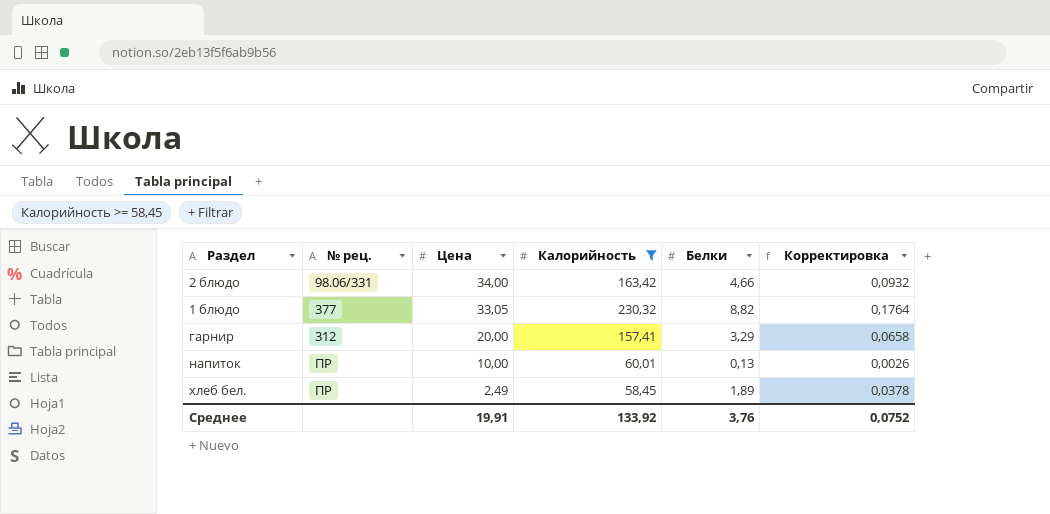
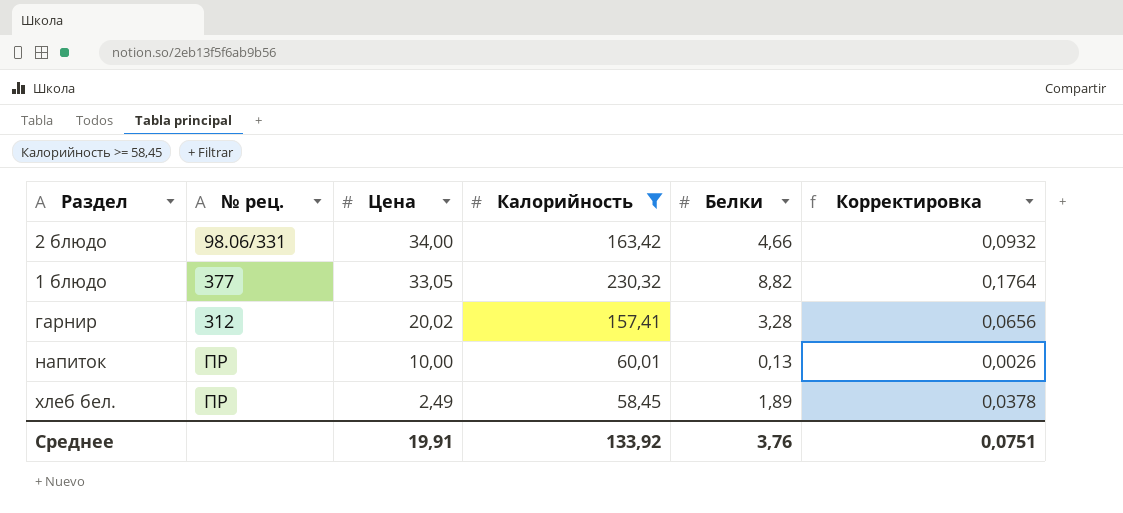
гарнир | Цена: 20,00 -> 20,02
гарнир | Белки: 3,29 -> 3,28
гарнир | Корректировка: 0,0658 -> 0,0656
Среднее | Корректировка: 0,0752 -> 0,0751

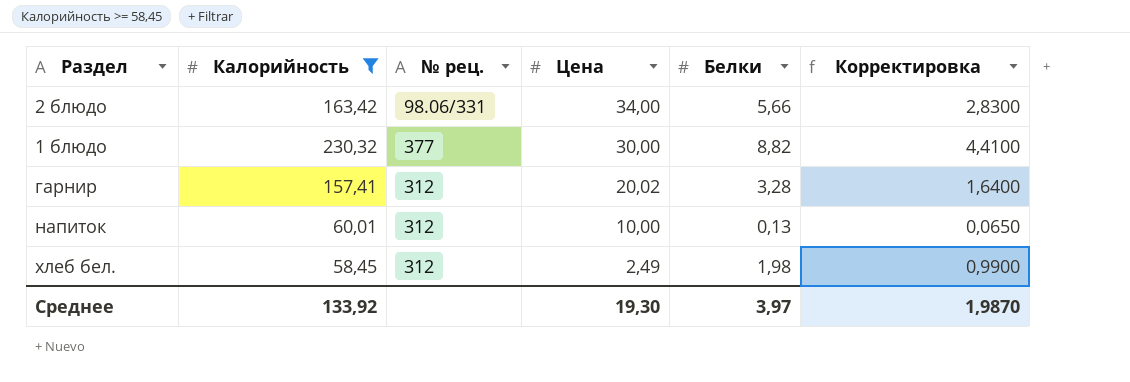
column Калорийность | position: 4 -> 2
column Корректировка | formula: [Белки] * 0,02 -> [Белки] * 0,5
2 блюдо | Белки: 4,66 -> 5,66
1 блюдо | Цена: 33,05 -> 30,00
напиток | № рец.: ПР -> 312
хлеб бел. | № рец.: ПР -> 312
хлеб бел. | Белки: 1,89 -> 1,98
Среднее | Цена: 19,91 -> 19,30
Среднее | Белки: 3,76 -> 3,97
Среднее | Корректировка: 0,0751 -> 1,9870

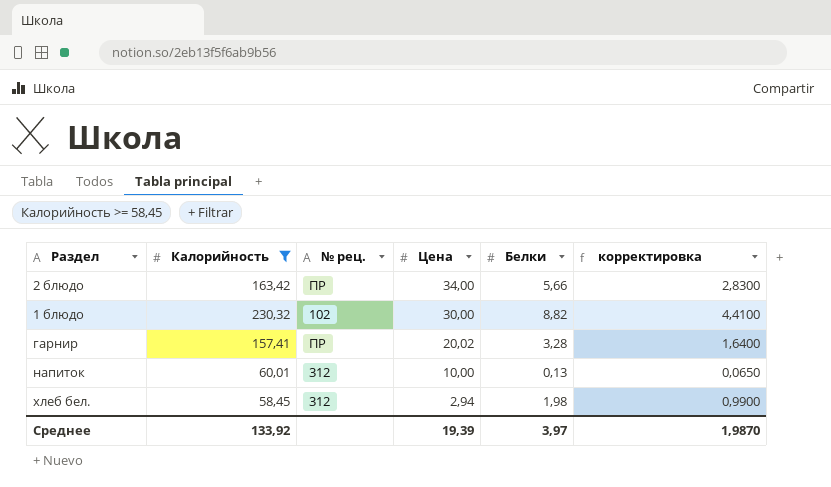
column name: Корректировка -> корректировка
2 блюдо | № рец.: 98.06/331 -> ПР
1 блюдо | № рец.: 377 -> 102
гарнир | № рец.: 312 -> ПР
хлеб бел. | Цена: 2,49 -> 2,94
Среднее | Цена: 19,30 -> 19,39

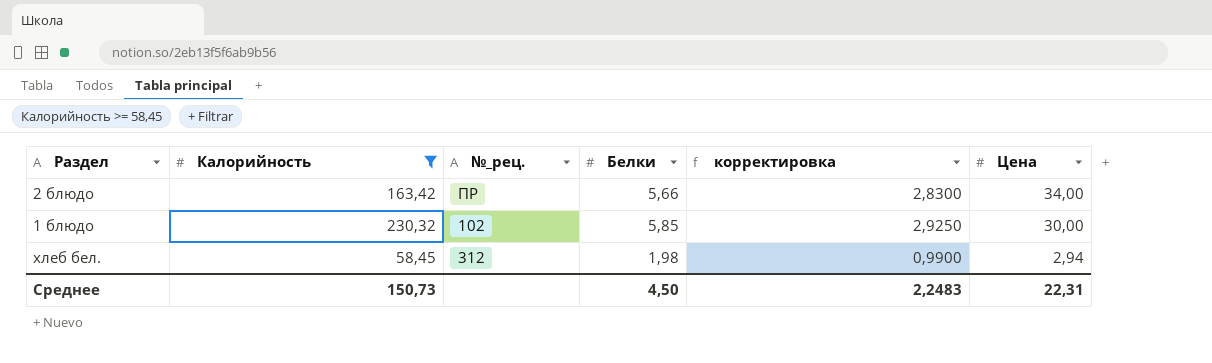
column name: № рец. -> №_рец.
column Цена | position: 4 -> 6
row гарнир: 157,41 | ПР | 20,02 | 3,28 | 1,6400 -> none
row напиток: 60,01 | 312 | 10,00 | 0,13 | 0,0650 -> none
1 блюдо | Белки: 8,82 -> 5,85
1 блюдо | корректировка: 4,4100 -> 2,9250
Среднее | Калорийность: 133,92 -> 150,73
Среднее | Белки: 3,97 -> 4,50
Среднее | корректировка: 1,9870 -> 2,2483
Среднее | Цена: 19,39 -> 22,31

